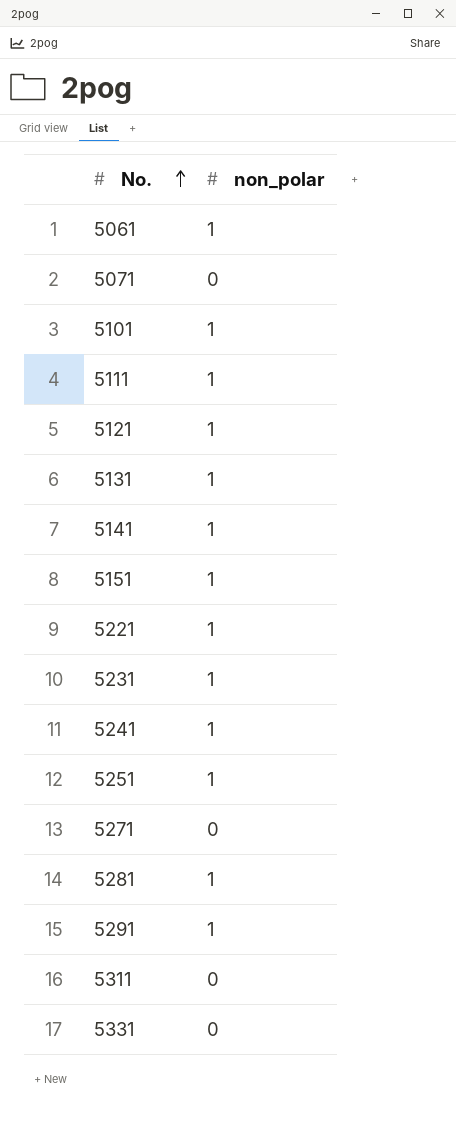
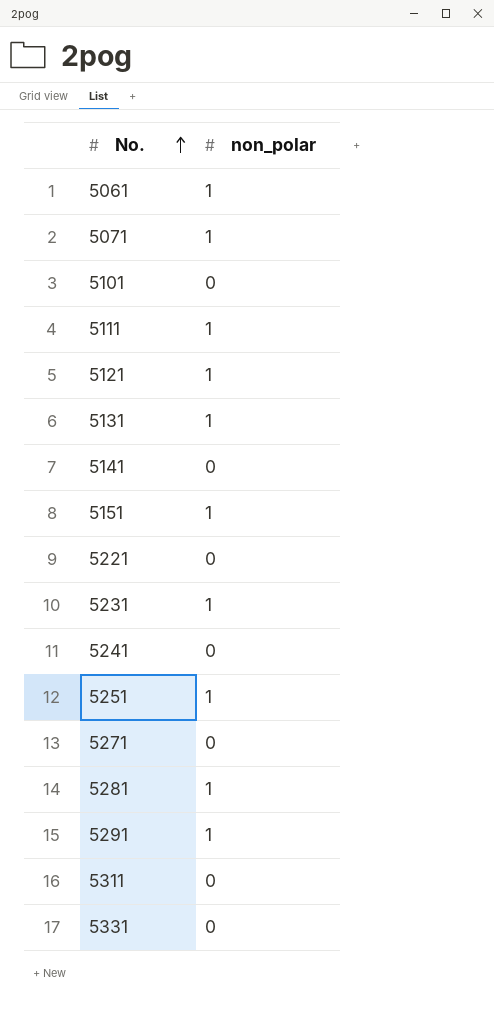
5071 | non_polar: 0 -> 1
5101 | non_polar: 1 -> 0
5141 | non_polar: 1 -> 0
5221 | non_polar: 1 -> 0
5241 | non_polar: 1 -> 0

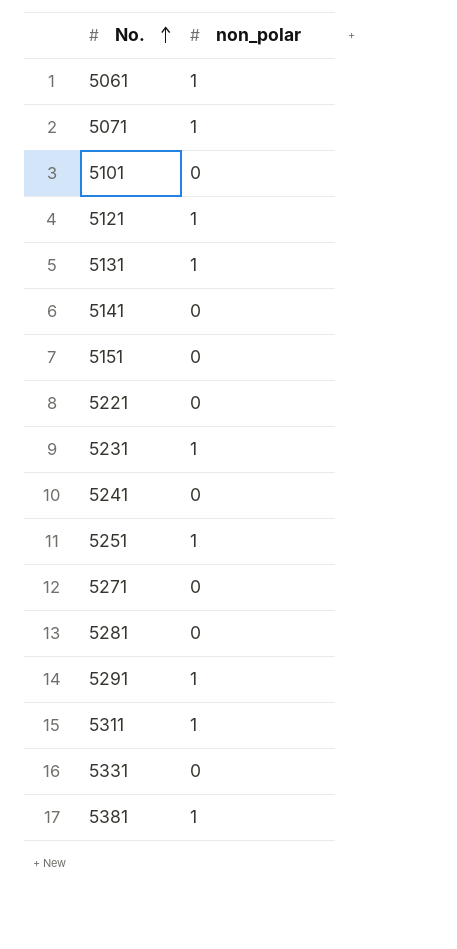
row 5111: 1 -> none
5151 | non_polar: 1 -> 0
5281 | non_polar: 1 -> 0
5311 | non_polar: 0 -> 1
row 5381: none -> 1

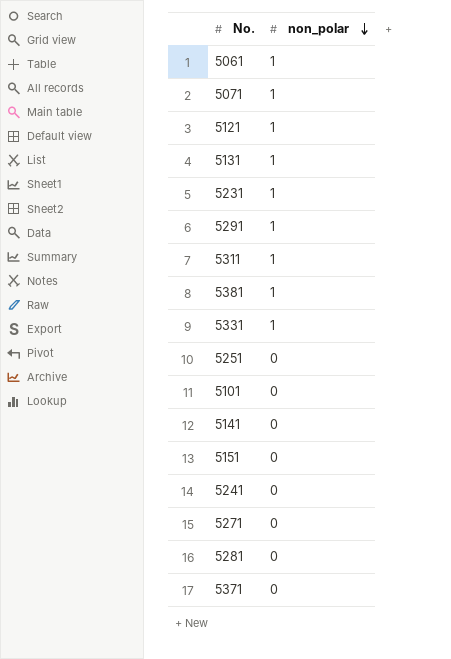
row order: No. ascending -> non_polar descending
row 5221: 0 -> none
5331 | non_polar: 0 -> 1
5251 | non_polar: 1 -> 0
row 5371: none -> 0

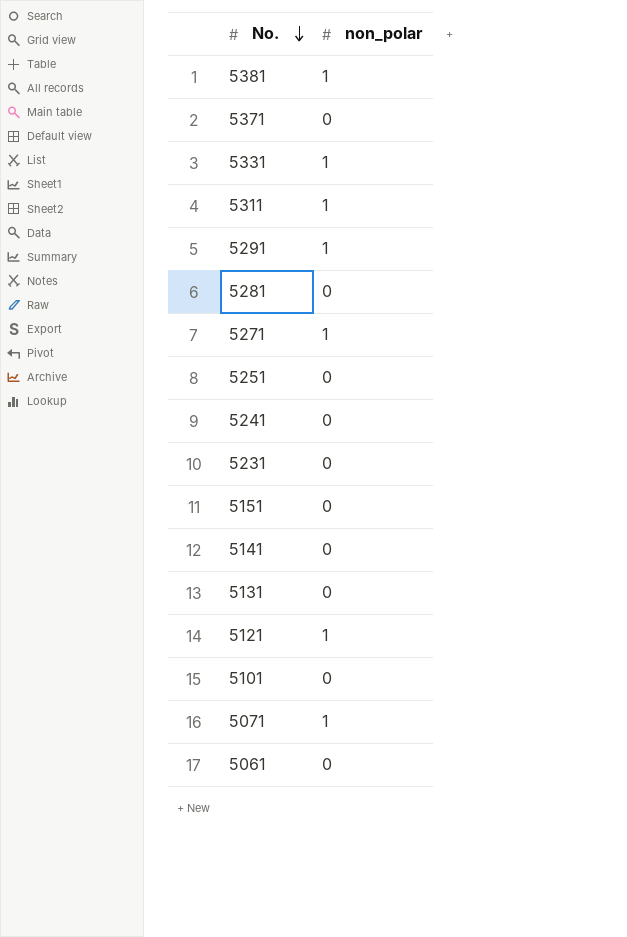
row order: non_polar descending -> No. descending
5271 | non_polar: 0 -> 1
5231 | non_polar: 1 -> 0
5131 | non_polar: 1 -> 0
5061 | non_polar: 1 -> 0

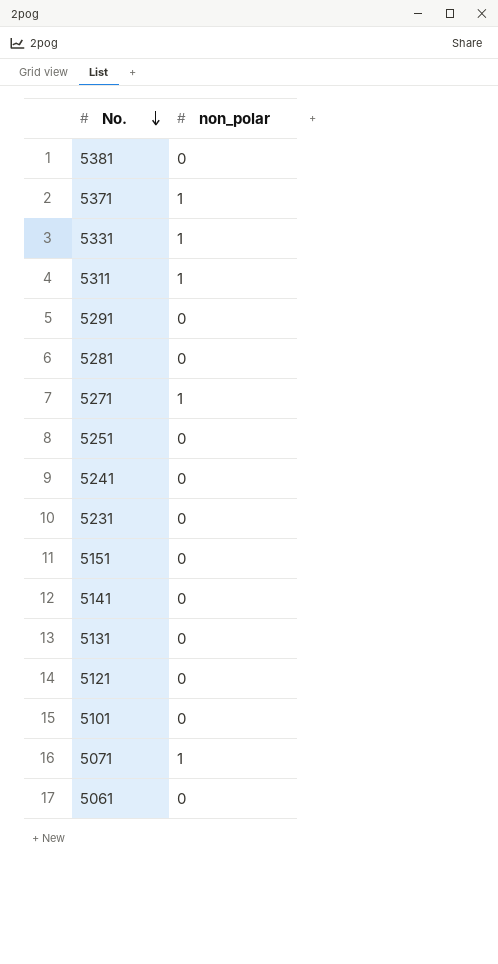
5381 | non_polar: 1 -> 0
5371 | non_polar: 0 -> 1
5291 | non_polar: 1 -> 0
5121 | non_polar: 1 -> 0

